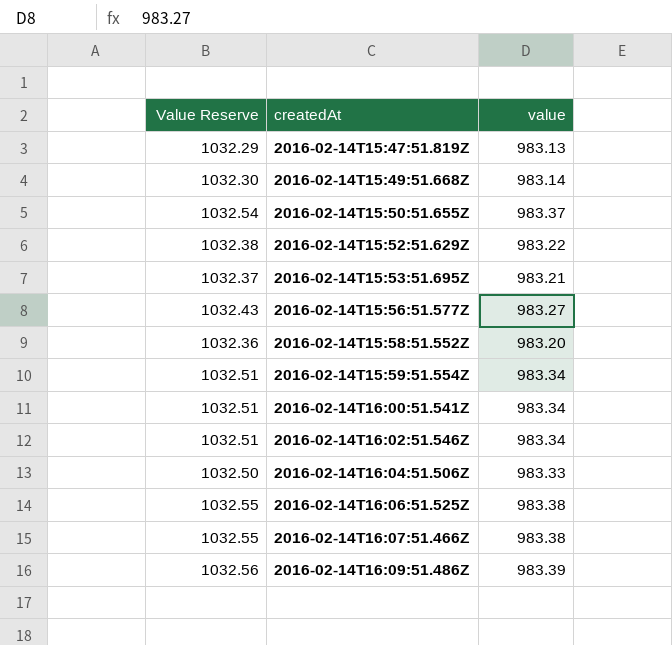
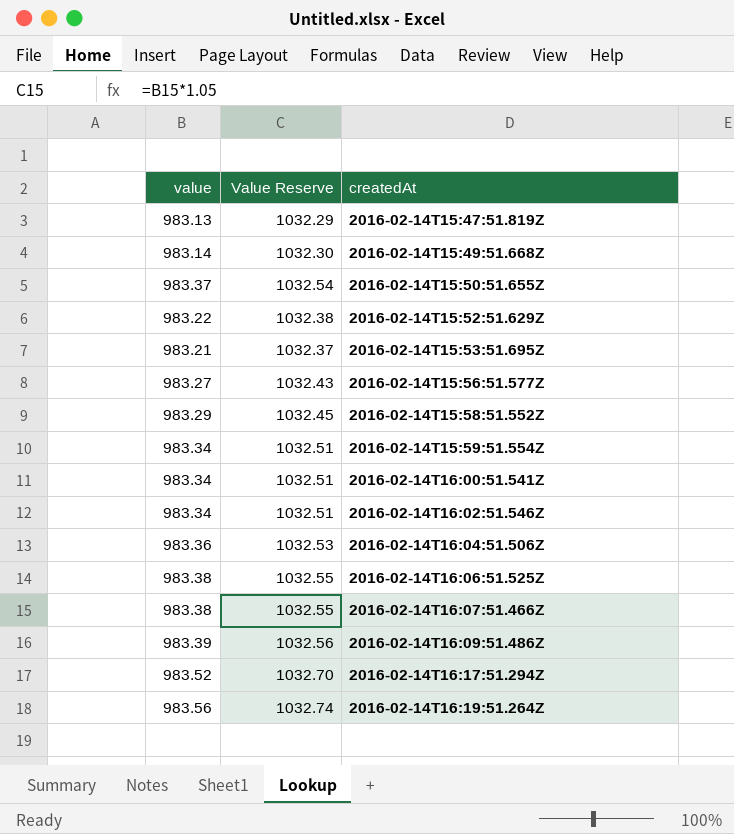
column value | position: 3 -> 1
2016-02-14T15:58:51.552Z | value: 983.20 -> 983.29
2016-02-14T15:58:51.552Z | Value Reserve: 1032.36 -> 1032.45
2016-02-14T16:04:51.506Z | value: 983.33 -> 983.36
2016-02-14T16:04:51.506Z | Value Reserve: 1032.50 -> 1032.53
row 2016-02-14T16:17:51.294Z: none -> 983.52 | 1032.70
row 2016-02-14T16:19:51.264Z: none -> 983.56 | 1032.74

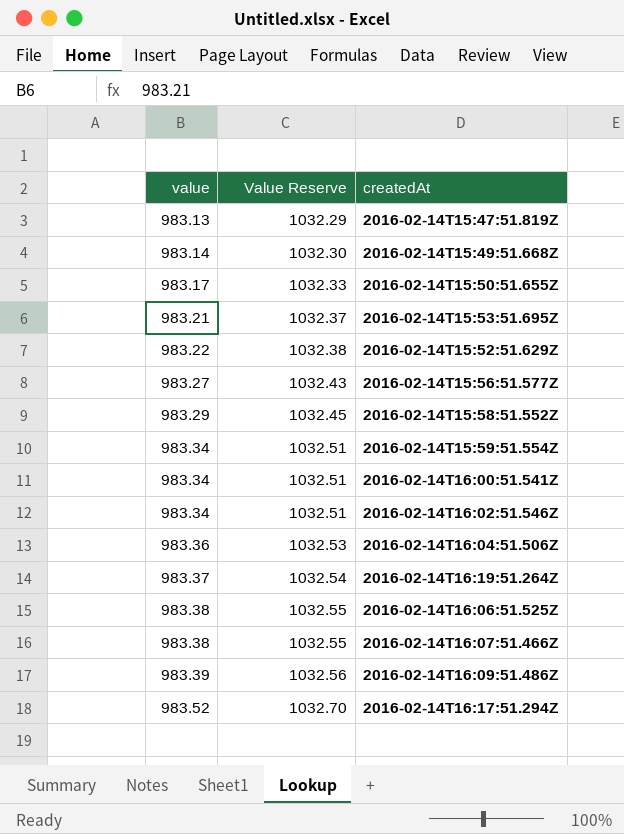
row order: createdAt ascending -> value ascending
2016-02-14T15:50:51.655Z | value: 983.37 -> 983.17
2016-02-14T15:50:51.655Z | Value Reserve: 1032.54 -> 1032.33
2016-02-14T16:19:51.264Z | value: 983.56 -> 983.37
2016-02-14T16:19:51.264Z | Value Reserve: 1032.74 -> 1032.54

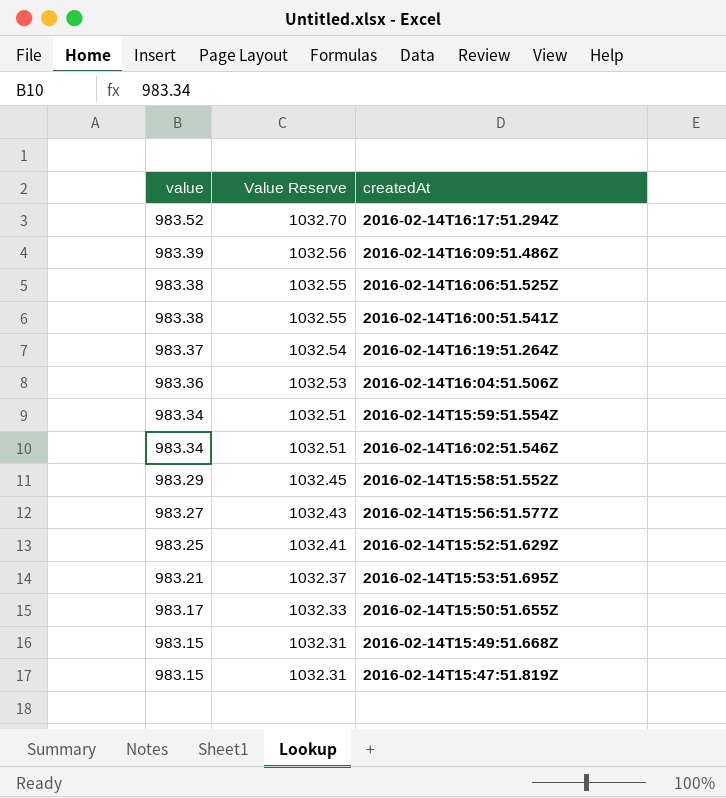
row order: value ascending -> value descending
row 2016-02-14T16:07:51.466Z: 983.38 | 1032.55 -> none
2016-02-14T16:00:51.541Z | value: 983.34 -> 983.38
2016-02-14T16:00:51.541Z | Value Reserve: 1032.51 -> 1032.55
2016-02-14T15:52:51.629Z | value: 983.22 -> 983.25
2016-02-14T15:52:51.629Z | Value Reserve: 1032.38 -> 1032.41
2016-02-14T15:49:51.668Z | value: 983.14 -> 983.15
2016-02-14T15:49:51.668Z | Value Reserve: 1032.30 -> 1032.31
2016-02-14T15:47:51.819Z | value: 983.13 -> 983.15
2016-02-14T15:47:51.819Z | Value Reserve: 1032.29 -> 1032.31

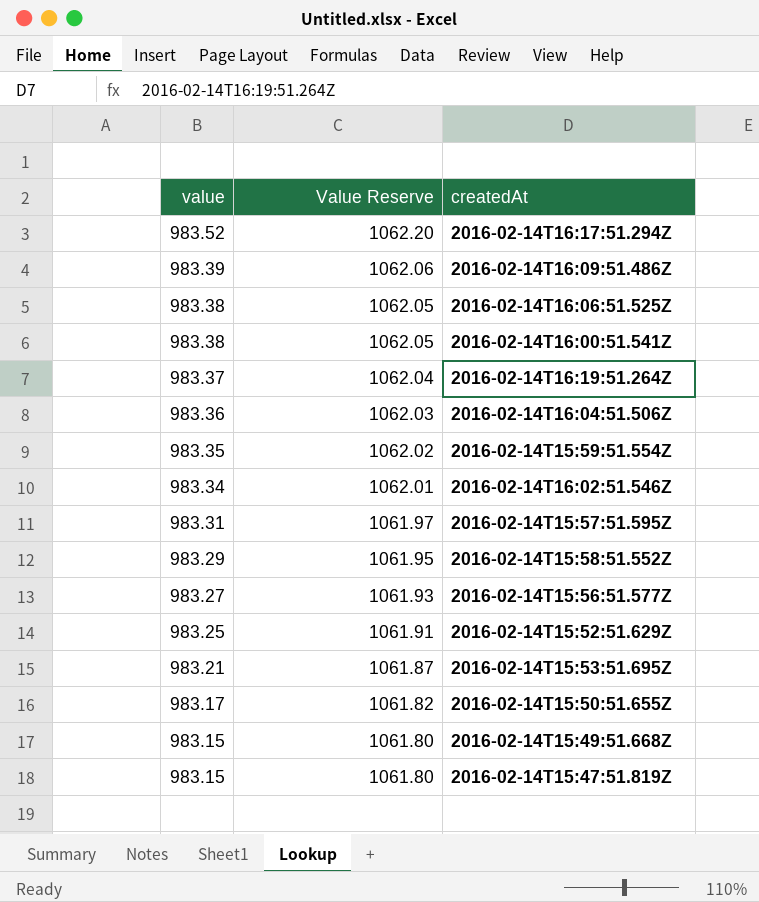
column Value Reserve | formula: [value] * 1.05 -> [value] * 1.08
2016-02-14T15:59:51.554Z | value: 983.34 -> 983.35
row 2016-02-14T15:57:51.595Z: none -> 983.31 | 1061.97

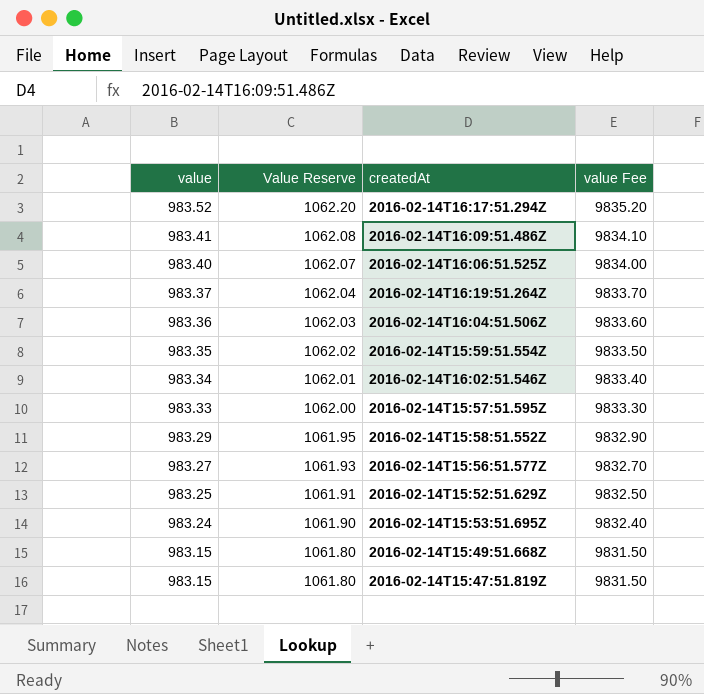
column value Fee | formula: none -> [value] * 10
row 2016-02-14T16:00:51.541Z: 983.38 | 1062.05 -> none
row 2016-02-14T15:50:51.655Z: 983.17 | 1061.82 -> none
2016-02-14T16:09:51.486Z | value: 983.39 -> 983.41
2016-02-14T16:09:51.486Z | Value Reserve: 1062.06 -> 1062.08
2016-02-14T16:06:51.525Z | value: 983.38 -> 983.40
2016-02-14T16:06:51.525Z | Value Reserve: 1062.05 -> 1062.07
2016-02-14T15:57:51.595Z | value: 983.31 -> 983.33
2016-02-14T15:57:51.595Z | Value Reserve: 1061.97 -> 1062.00
2016-02-14T15:53:51.695Z | value: 983.21 -> 983.24
2016-02-14T15:53:51.695Z | Value Reserve: 1061.87 -> 1061.90

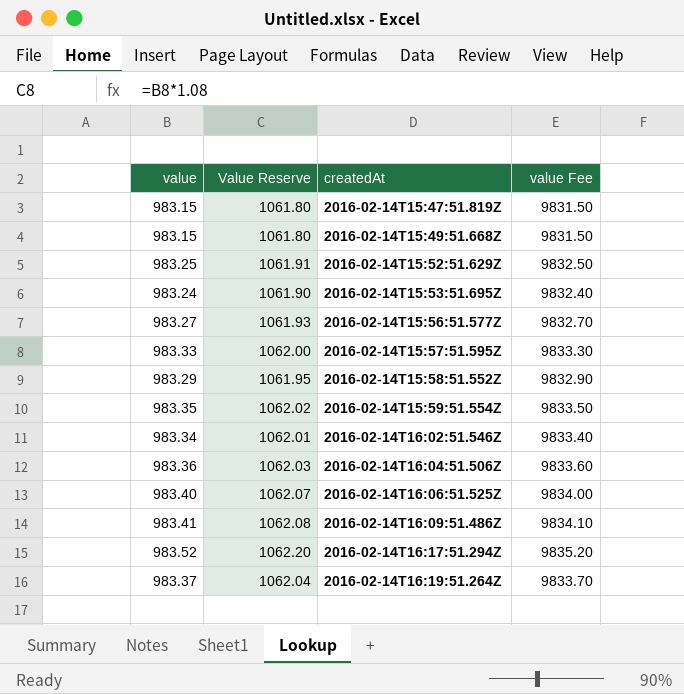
row order: value descending -> createdAt ascending

